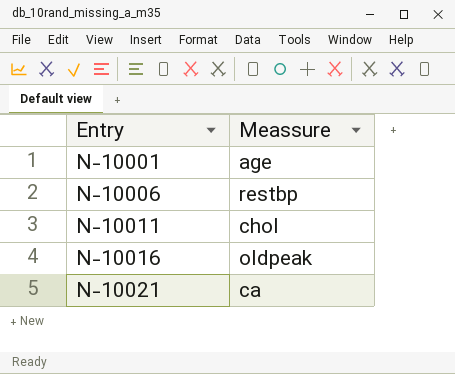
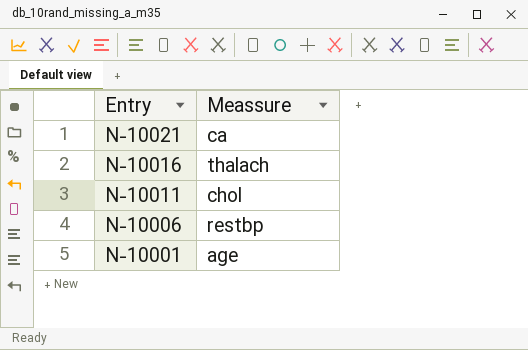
row order: Entry ascending -> Entry descending
N-10016 | Meassure: oldpeak -> thalach

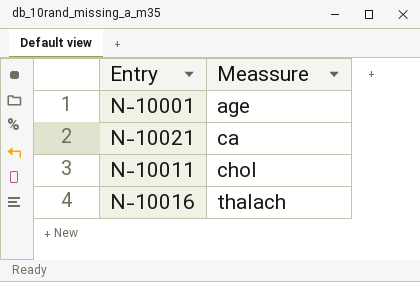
row order: Entry descending -> Meassure ascending
row N-10006: restbp -> none

